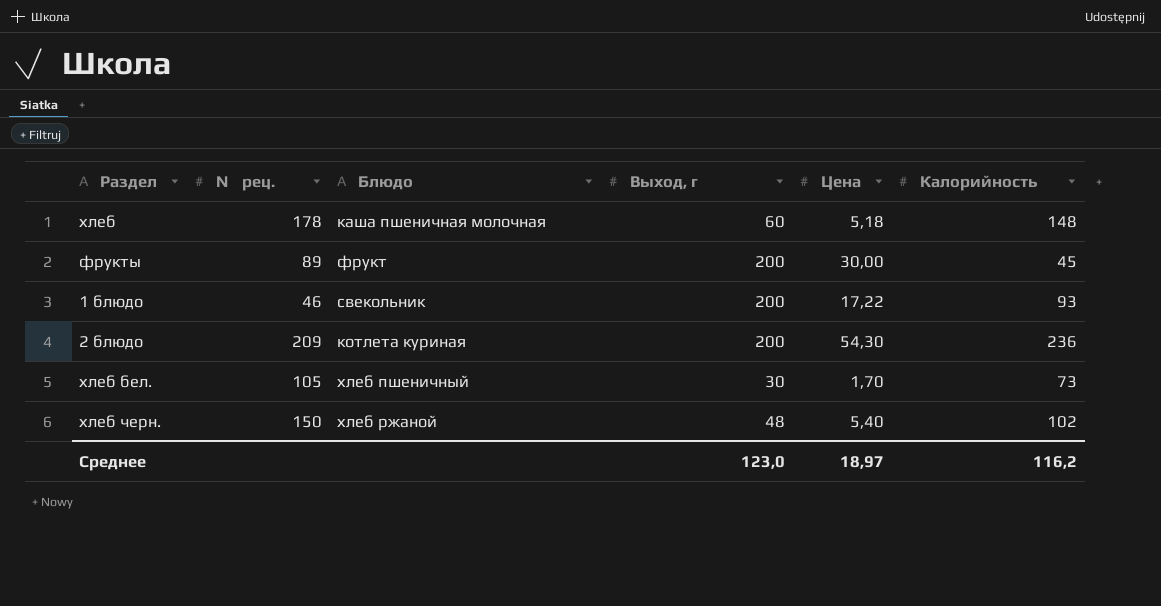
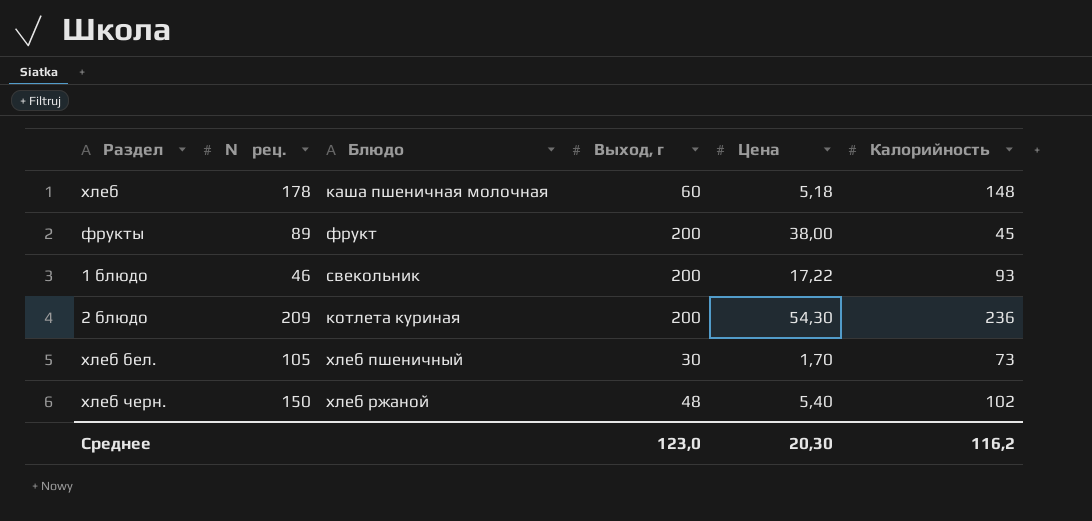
фрукты | Цена: 30,00 -> 38,00
Среднее | Цена: 18,97 -> 20,30

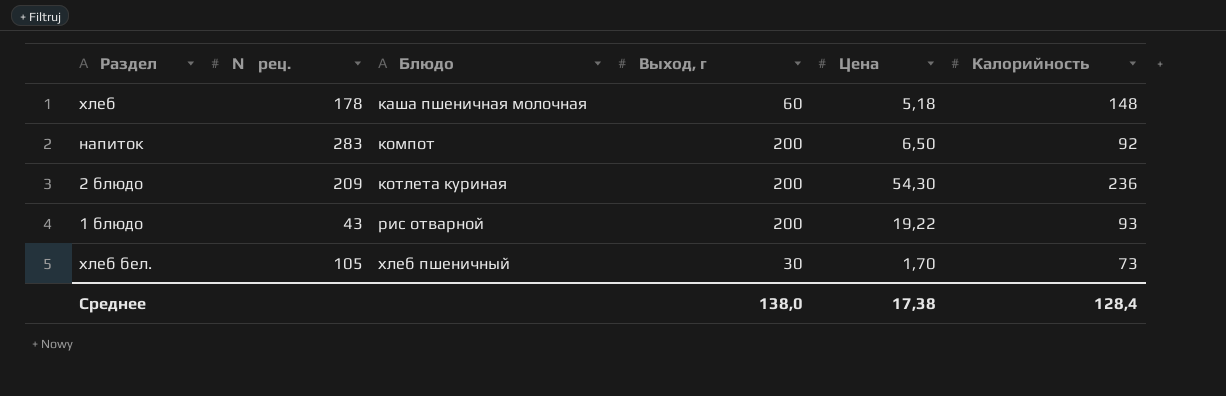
row order: none -> Блюдо ascending
row фрукты: 89 | фрукт | 200 | 38,00 | 45 -> none
row хлеб черн.: 150 | хлеб ржаной | 48 | 5,40 | 102 -> none
row напиток: none -> 283 | компот | 200 | 6,50 | 92
1 блюдо | № рец.: 46 -> 43
1 блюдо | Блюдо: свекольник -> рис отварной
1 блюдо | Цена: 17,22 -> 19,22
Среднее | Выход, г: 123,0 -> 138,0
Среднее | Цена: 20,30 -> 17,38
Среднее | Калорийность: 116,2 -> 128,4

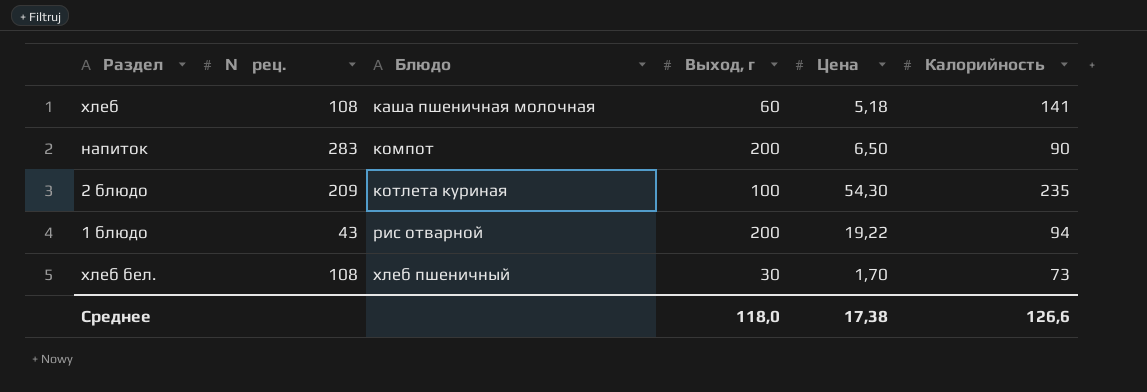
хлеб | № рец.: 178 -> 108
хлеб | Калорийность: 148 -> 141
напиток | Калорийность: 92 -> 90
2 блюдо | Выход, г: 200 -> 100
2 блюдо | Калорийность: 236 -> 235
1 блюдо | Калорийность: 93 -> 94
хлеб бел. | № рец.: 105 -> 108
Среднее | Выход, г: 138,0 -> 118,0
Среднее | Калорийность: 128,4 -> 126,6

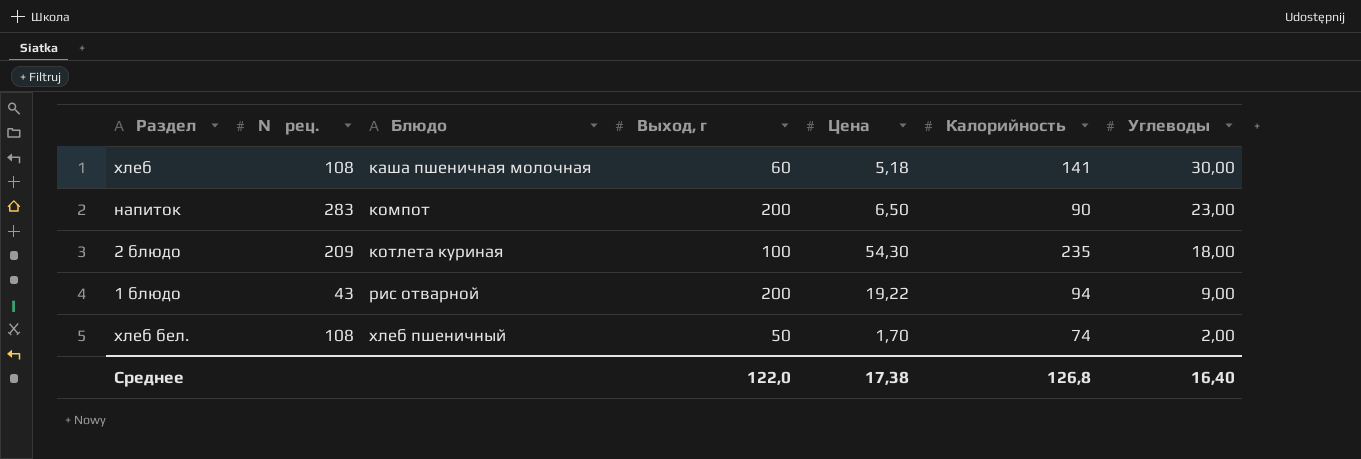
column Углеводы | position: none -> 7
хлеб бел. | Выход, г: 30 -> 50
хлеб бел. | Калорийность: 73 -> 74
Среднее | Выход, г: 118,0 -> 122,0
Среднее | Калорийность: 126,6 -> 126,8

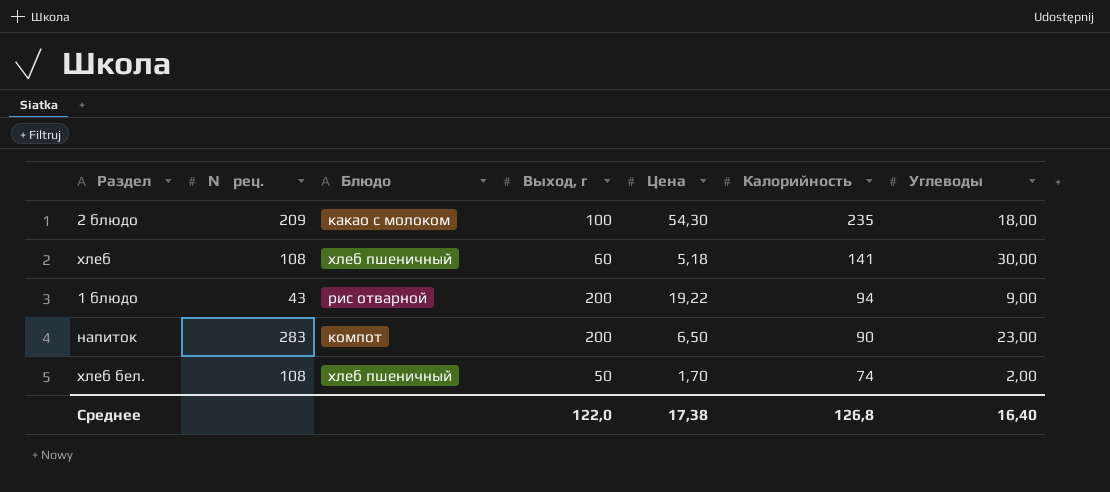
row order: Блюдо ascending -> Калорийность descending
2 блюдо | Блюдо: котлета куриная -> какао с молоком
хлеб | Блюдо: каша пшеничная молочная -> хлеб пшеничный

